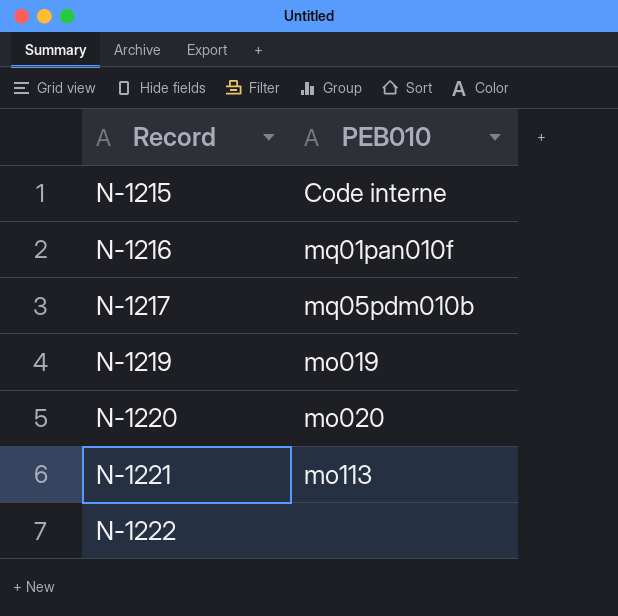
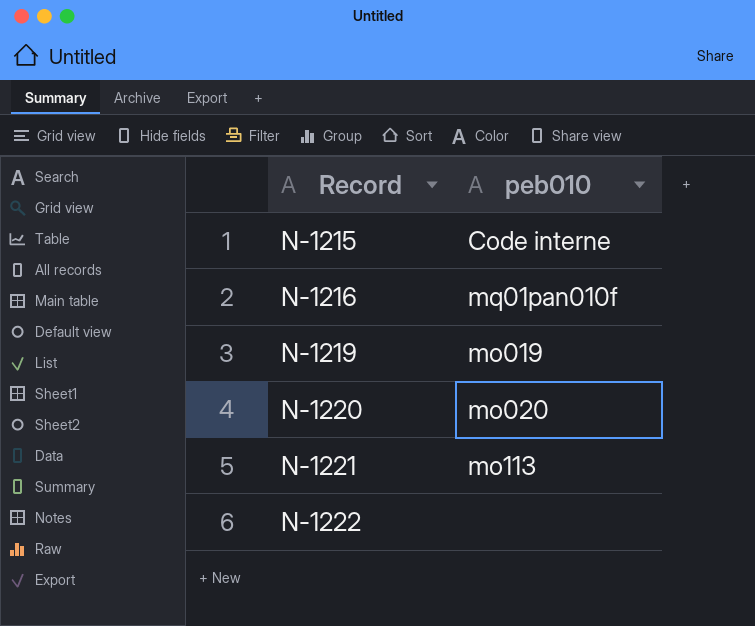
column name: PEB010 -> peb010
row N-1217: mq05pdm010b -> none

